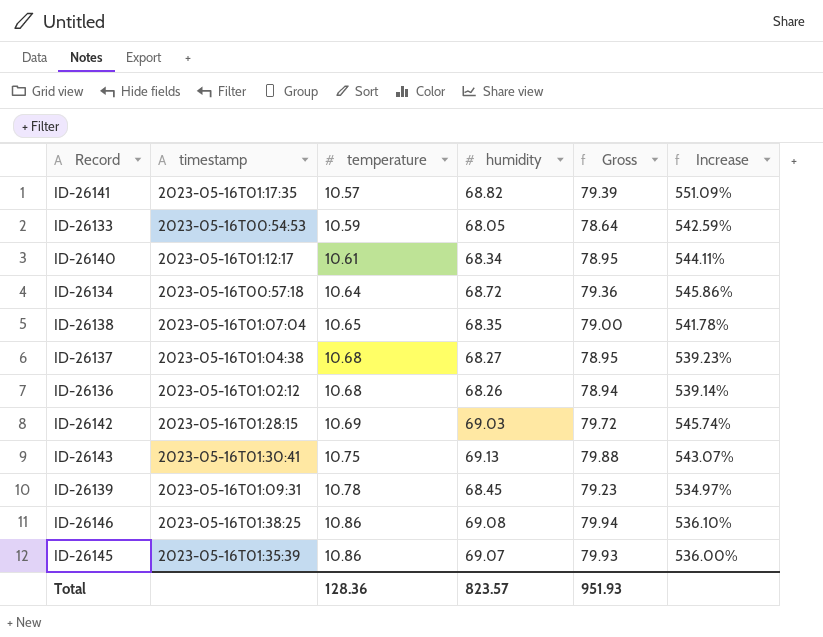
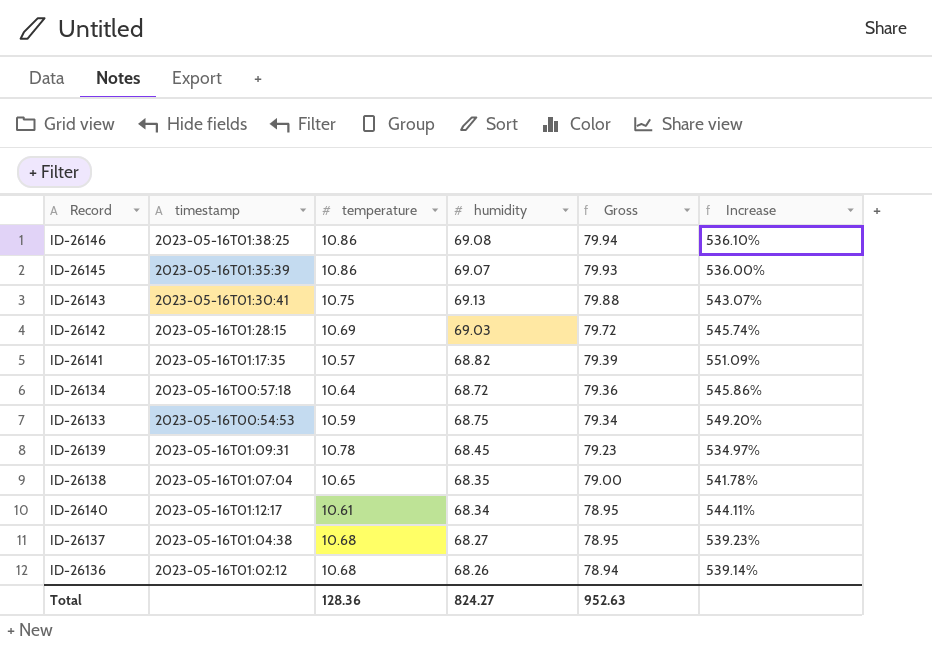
row order: temperature ascending -> Gross descending
ID-26133 | humidity: 68.05 -> 68.75
ID-26133 | Gross: 78.64 -> 79.34
ID-26133 | Increase: 542.59% -> 549.20%
Total | humidity: 823.57 -> 824.27
Total | Gross: 951.93 -> 952.63

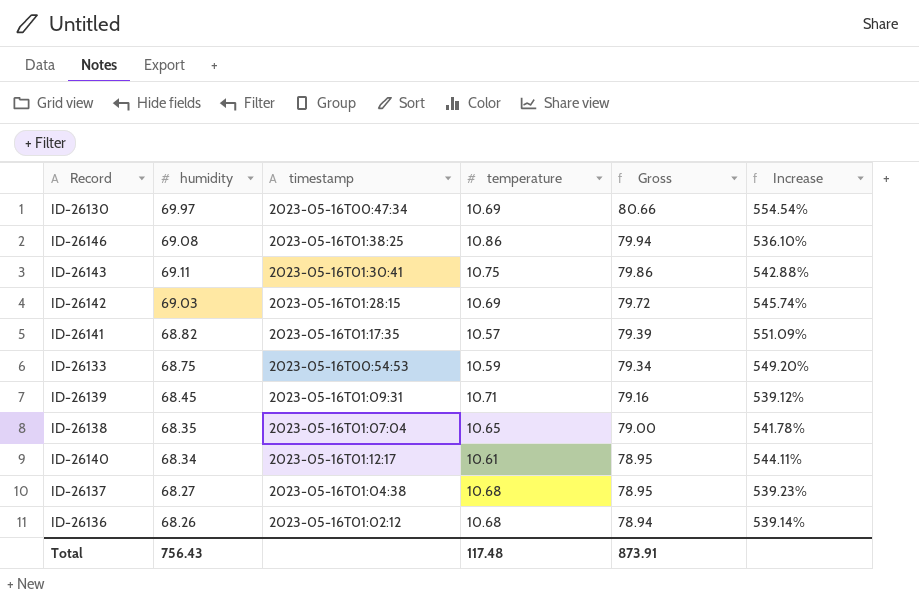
column humidity | position: 4 -> 2
row ID-26145: 2023-05-16T01:35:39 | 10.86 | 69.07 | 79.93 | 536.00% -> none
row ID-26134: 2023-05-16T00:57:18 | 10.64 | 68.72 | 79.36 | 545.86% -> none
row ID-26130: none -> 69.97 | 2023-05-16T00:47:34 | 10.69 | 80.66 | 554.54%
ID-26143 | humidity: 69.13 -> 69.11
ID-26143 | Gross: 79.88 -> 79.86
ID-26143 | Increase: 543.07% -> 542.88%
ID-26139 | temperature: 10.78 -> 10.71
ID-26139 | Gross: 79.23 -> 79.16
ID-26139 | Increase: 534.97% -> 539.12%
Total | humidity: 824.27 -> 756.43
Total | temperature: 128.36 -> 117.48
Total | Gross: 952.63 -> 873.91

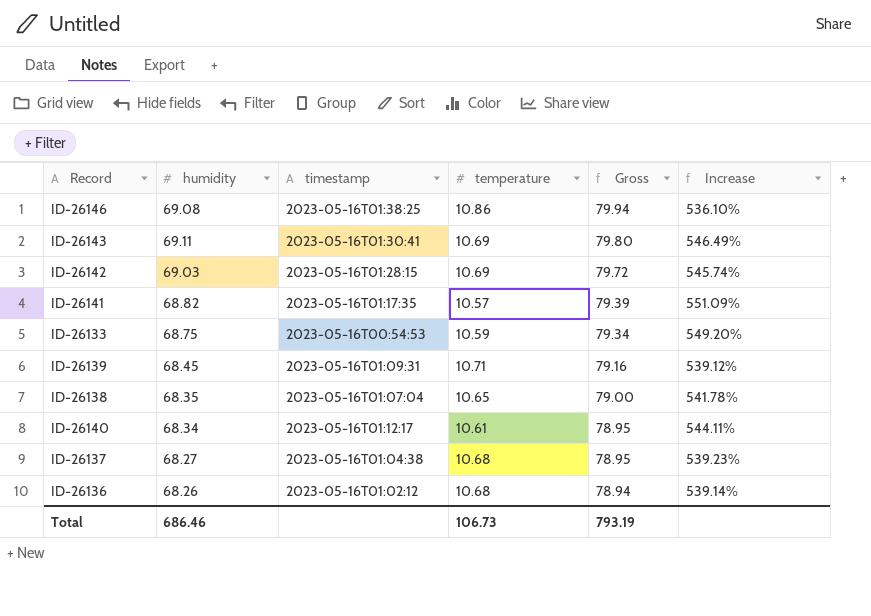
row ID-26130: 69.97 | 2023-05-16T00:47:34 | 10.69 | 80.66 | 554.54% -> none
ID-26143 | temperature: 10.75 -> 10.69
ID-26143 | Gross: 79.86 -> 79.80
ID-26143 | Increase: 542.88% -> 546.49%
Total | humidity: 756.43 -> 686.46
Total | temperature: 117.48 -> 106.73
Total | Gross: 873.91 -> 793.19

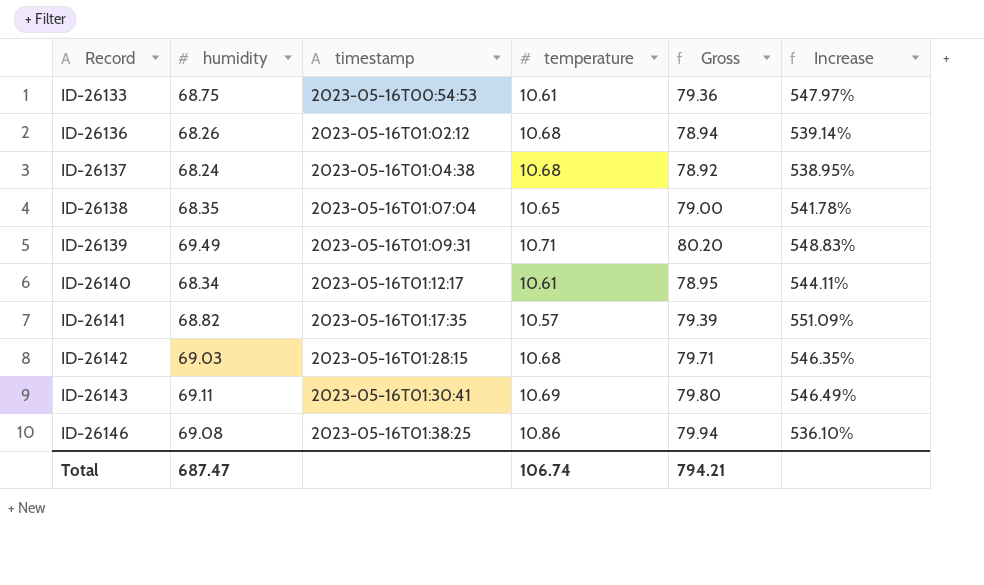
row order: Gross descending -> Record ascending
ID-26133 | temperature: 10.59 -> 10.61
ID-26133 | Gross: 79.34 -> 79.36
ID-26133 | Increase: 549.20% -> 547.97%
ID-26137 | humidity: 68.27 -> 68.24
ID-26137 | Gross: 78.95 -> 78.92
ID-26137 | Increase: 539.23% -> 538.95%
ID-26139 | humidity: 68.45 -> 69.49
ID-26139 | Gross: 79.16 -> 80.20
ID-26139 | Increase: 539.12% -> 548.83%
ID-26142 | temperature: 10.69 -> 10.68
ID-26142 | Gross: 79.72 -> 79.71
ID-26142 | Increase: 545.74% -> 546.35%
Total | humidity: 686.46 -> 687.47
Total | temperature: 106.73 -> 106.74
Total | Gross: 793.19 -> 794.21

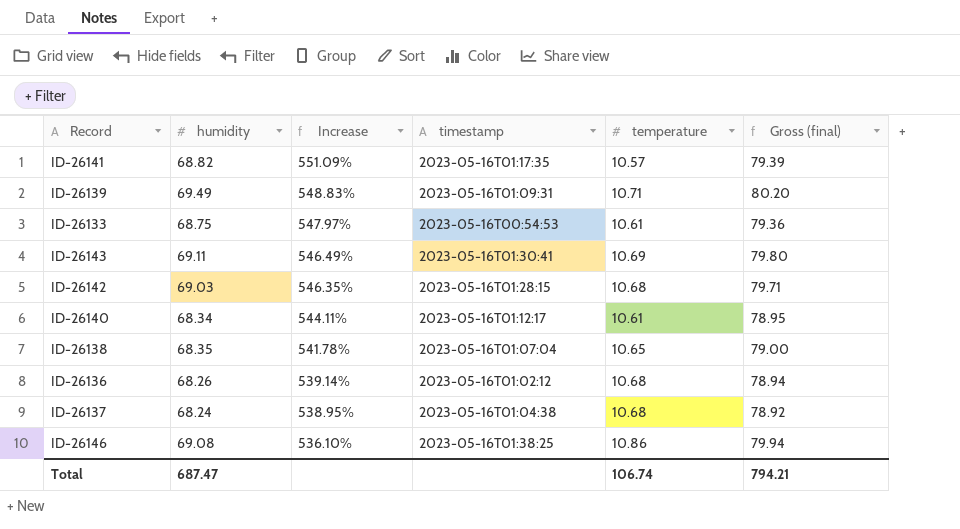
row order: Record ascending -> Increase descending
column Increase | position: 6 -> 3
column name: Gross -> Gross (final)

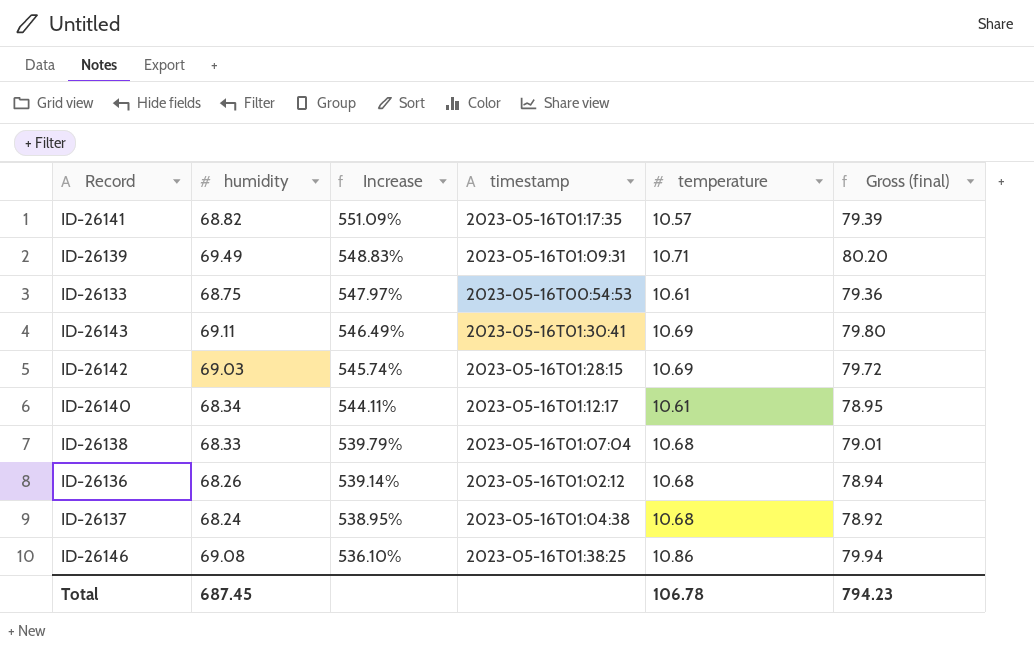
ID-26142 | Increase: 546.35% -> 545.74%
ID-26142 | temperature: 10.68 -> 10.69
ID-26142 | Gross (final): 79.71 -> 79.72
ID-26138 | humidity: 68.35 -> 68.33
ID-26138 | Increase: 541.78% -> 539.79%
ID-26138 | temperature: 10.65 -> 10.68
ID-26138 | Gross (final): 79.00 -> 79.01
Total | humidity: 687.47 -> 687.45
Total | temperature: 106.74 -> 106.78
Total | Gross (final): 794.21 -> 794.23

